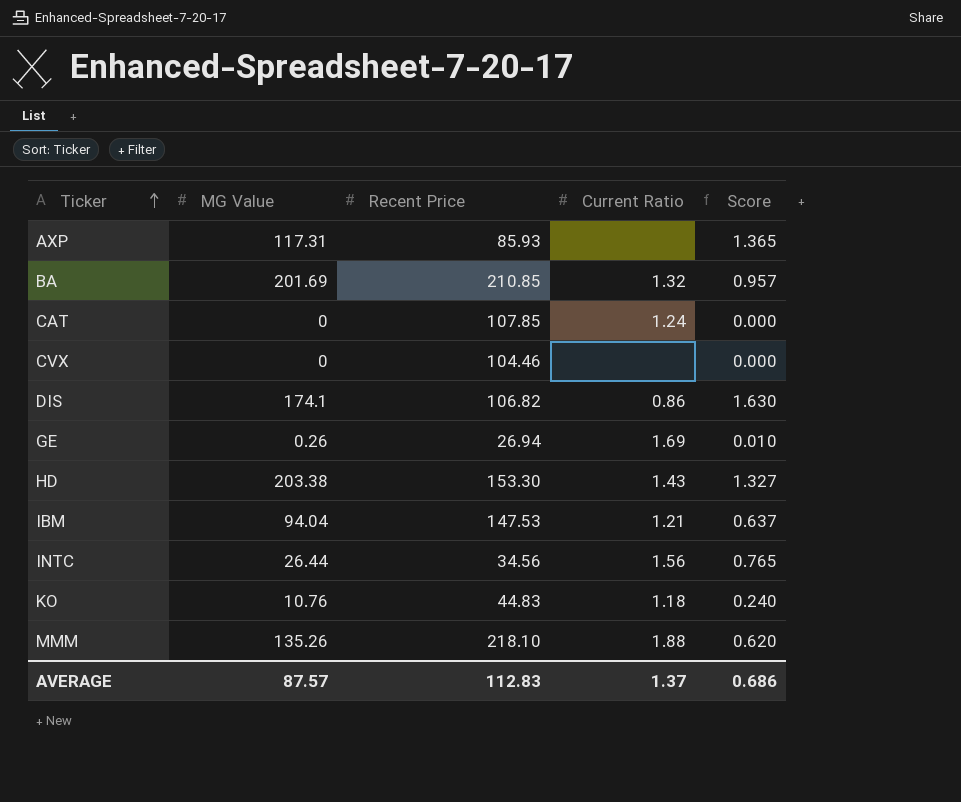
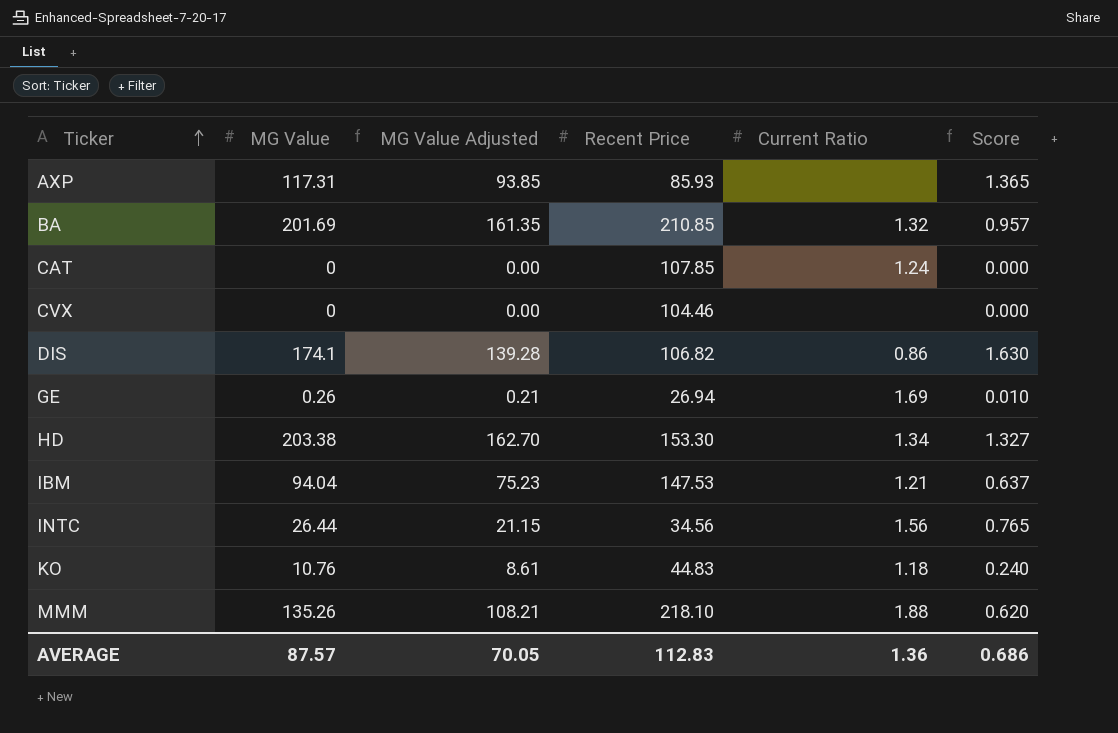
column MG Value Adjusted | formula: none -> [MG Value] * 0.8
HD | Current Ratio: 1.43 -> 1.34
AVERAGE | Current Ratio: 1.37 -> 1.36

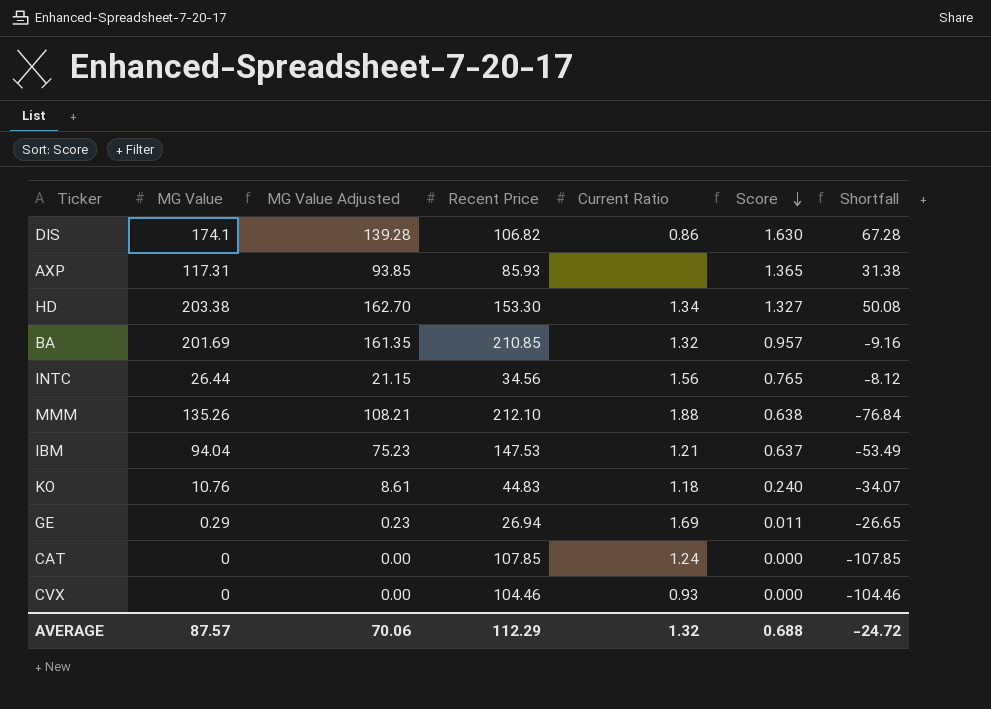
row order: Ticker ascending -> Score descending
column Shortfall | formula: none -> [MG Value] - [Recent Price]
MMM | Recent Price: 218.10 -> 212.10
MMM | Score: 0.620 -> 0.638
GE | MG Value: 0.26 -> 0.29
GE | MG Value Adjusted: 0.21 -> 0.23
GE | Score: 0.010 -> 0.011
CVX | Current Ratio: none -> 0.93
AVERAGE | MG Value Adjusted: 70.05 -> 70.06
AVERAGE | Recent Price: 112.83 -> 112.29
AVERAGE | Current Ratio: 1.36 -> 1.32
AVERAGE | Score: 0.686 -> 0.688

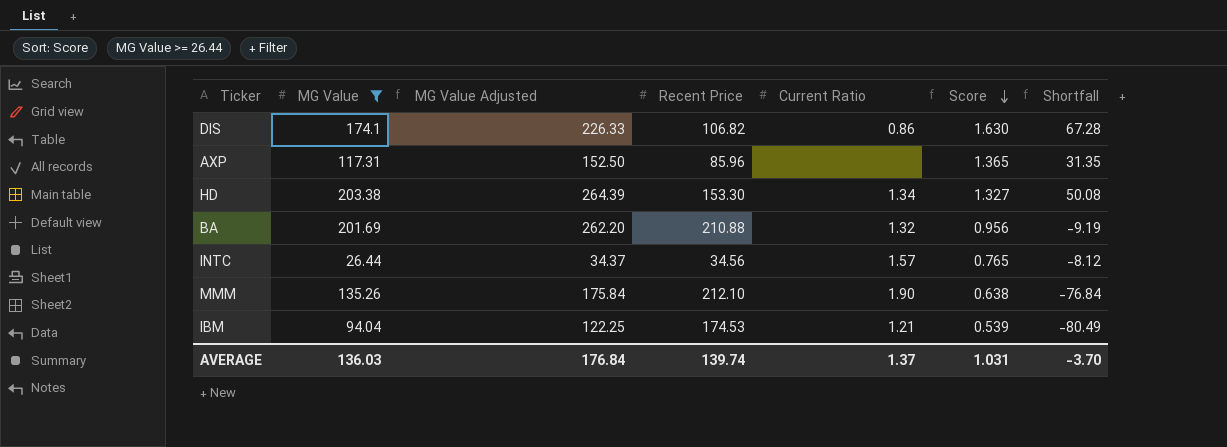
filter: none -> MG Value >= 26.44
column MG Value Adjusted | formula: [MG Value] * 0.8 -> [MG Value] * 1.3
AXP | Recent Price: 85.93 -> 85.96
AXP | Shortfall: 31.38 -> 31.35
BA | Recent Price: 210.85 -> 210.88
BA | Score: 0.957 -> 0.956
BA | Shortfall: -9.16 -> -9.19
INTC | Current Ratio: 1.56 -> 1.57
MMM | Current Ratio: 1.88 -> 1.90
IBM | Recent Price: 147.53 -> 174.53
IBM | Score: 0.637 -> 0.539
IBM | Shortfall: -53.49 -> -80.49
AVERAGE | MG Value: 87.57 -> 136.03
AVERAGE | MG Value Adjusted: 70.06 -> 176.84
AVERAGE | Recent Price: 112.29 -> 139.74
AVERAGE | Current Ratio: 1.32 -> 1.37
AVERAGE | Score: 0.688 -> 1.031
AVERAGE | Shortfall: -24.72 -> -3.70

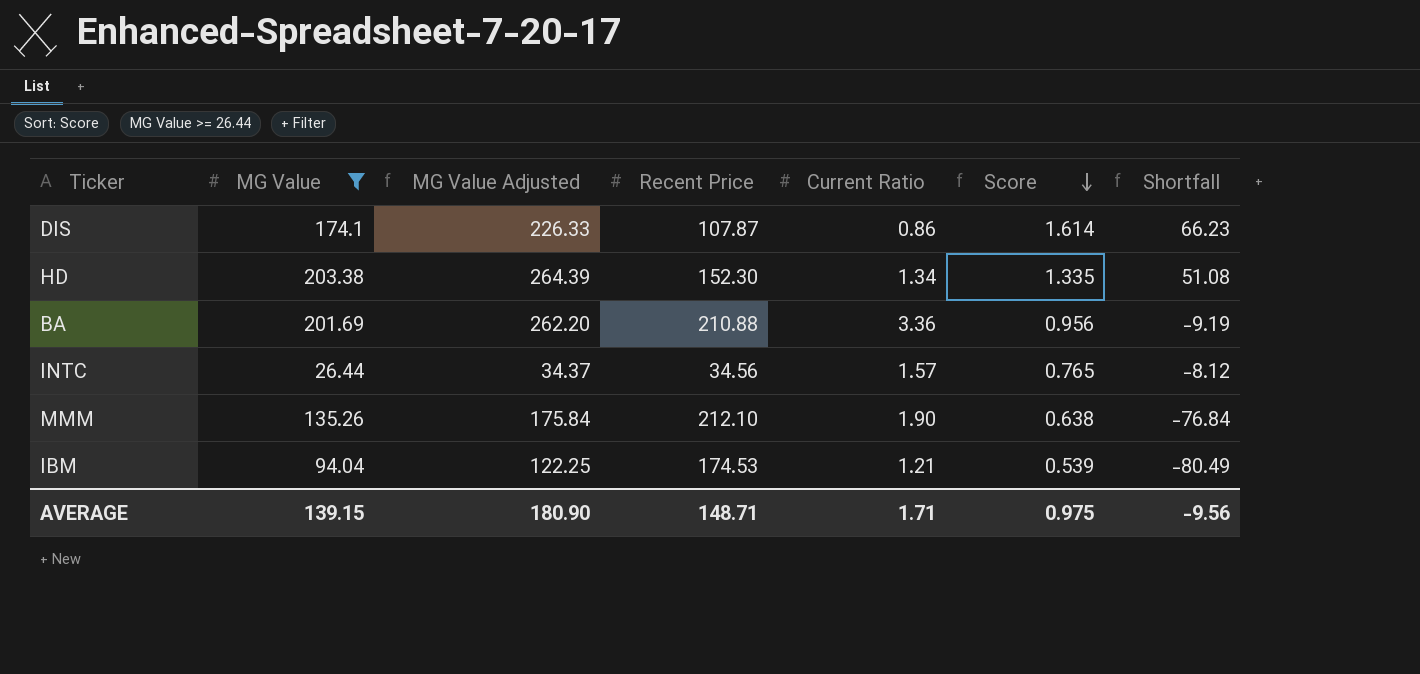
row AXP: 117.31 | 152.50 | 85.96 | none | 1.365 | 31.35 -> none
DIS | Recent Price: 106.82 -> 107.87
DIS | Score: 1.630 -> 1.614
DIS | Shortfall: 67.28 -> 66.23
HD | Recent Price: 153.30 -> 152.30
HD | Score: 1.327 -> 1.335
HD | Shortfall: 50.08 -> 51.08
BA | Current Ratio: 1.32 -> 3.36
AVERAGE | MG Value: 136.03 -> 139.15
AVERAGE | MG Value Adjusted: 176.84 -> 180.90
AVERAGE | Recent Price: 139.74 -> 148.71
AVERAGE | Current Ratio: 1.37 -> 1.71
AVERAGE | Score: 1.031 -> 0.975
AVERAGE | Shortfall: -3.70 -> -9.56

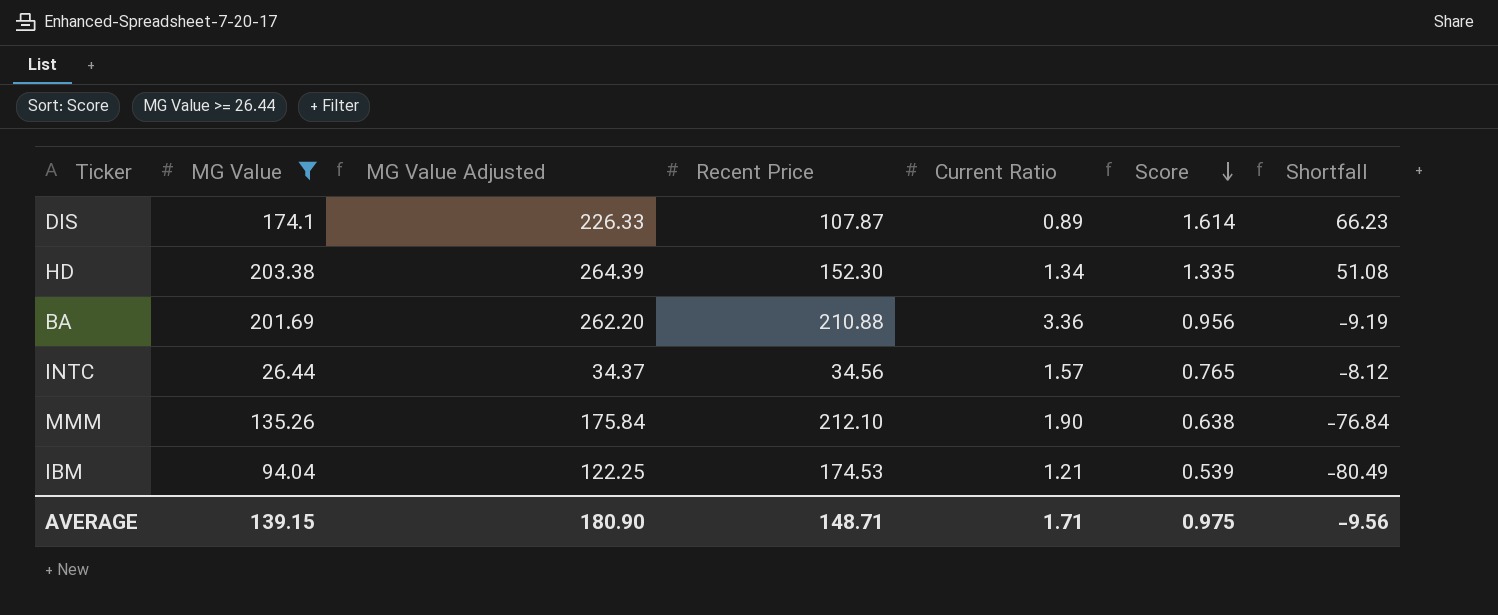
DIS | Current Ratio: 0.86 -> 0.89

